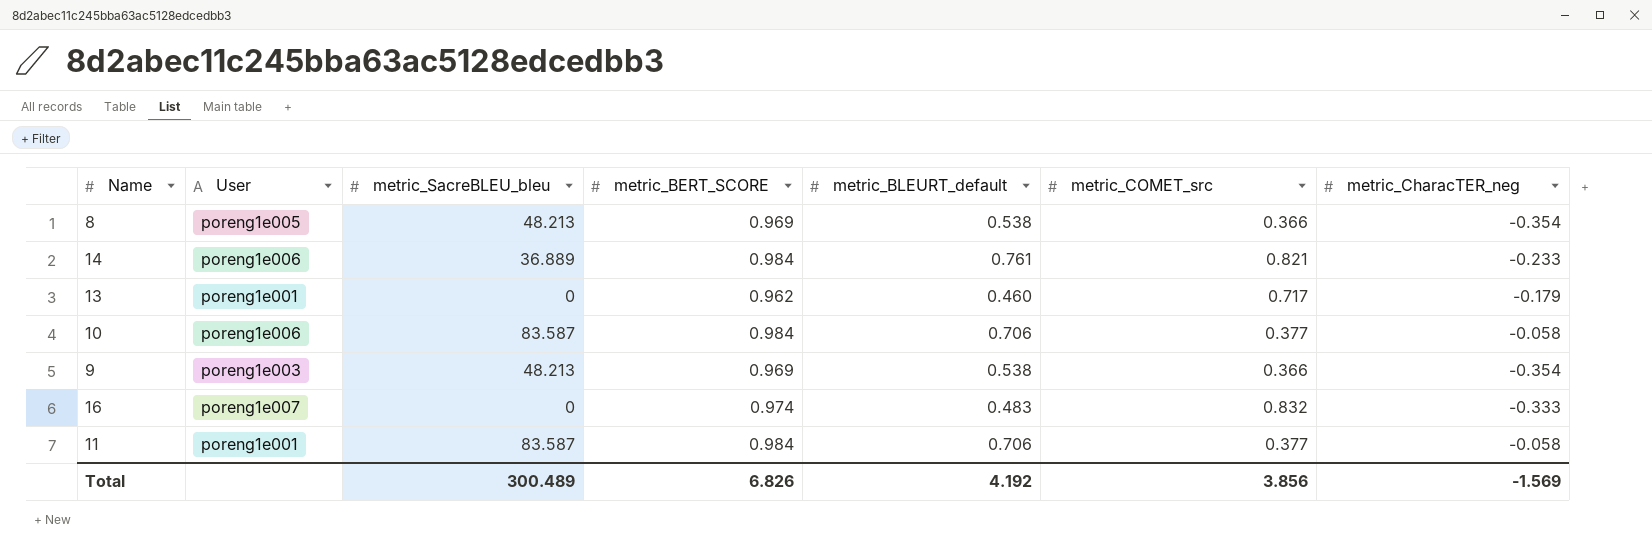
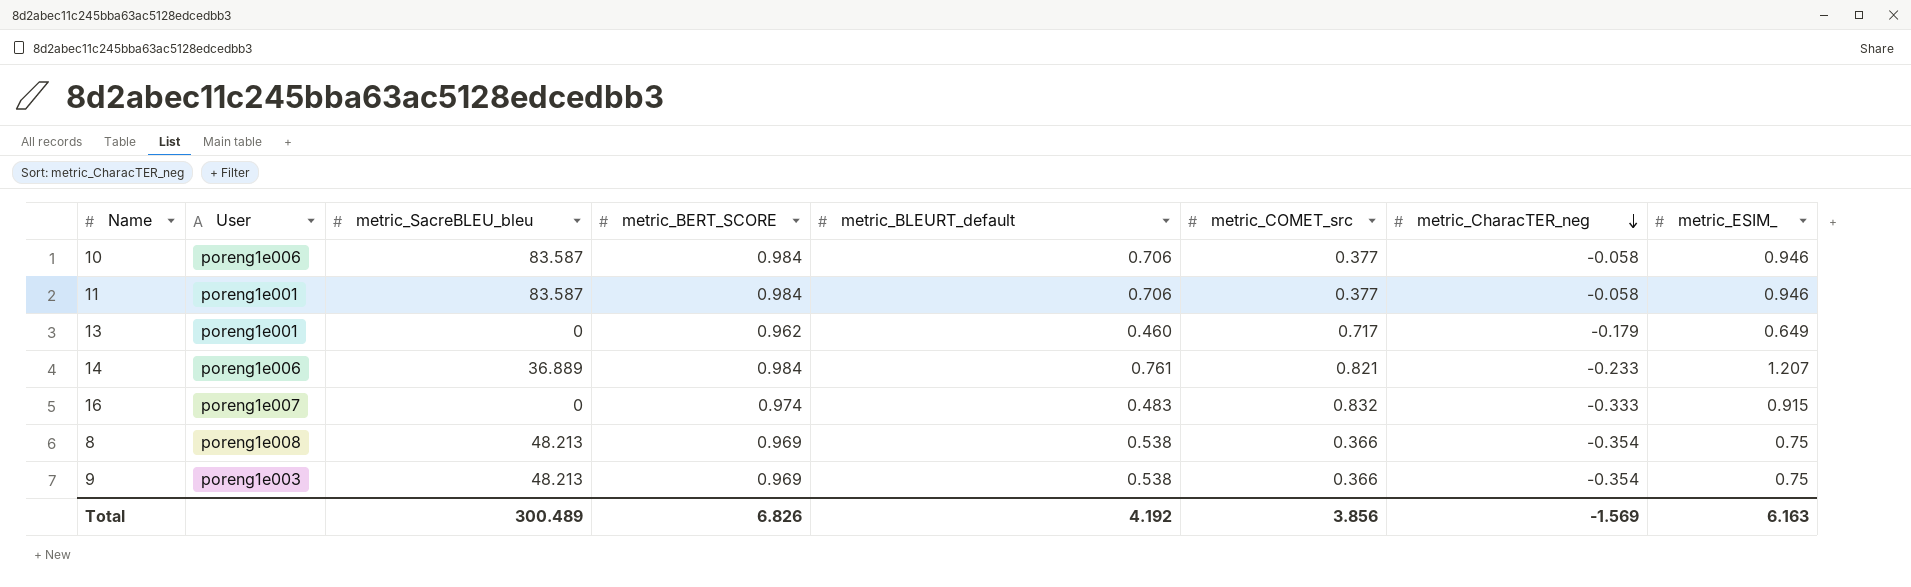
row order: none -> metric_CharacTER_neg descending
column metric_ESIM_ | position: none -> 8
8 | User: poreng1e005 -> poreng1e008

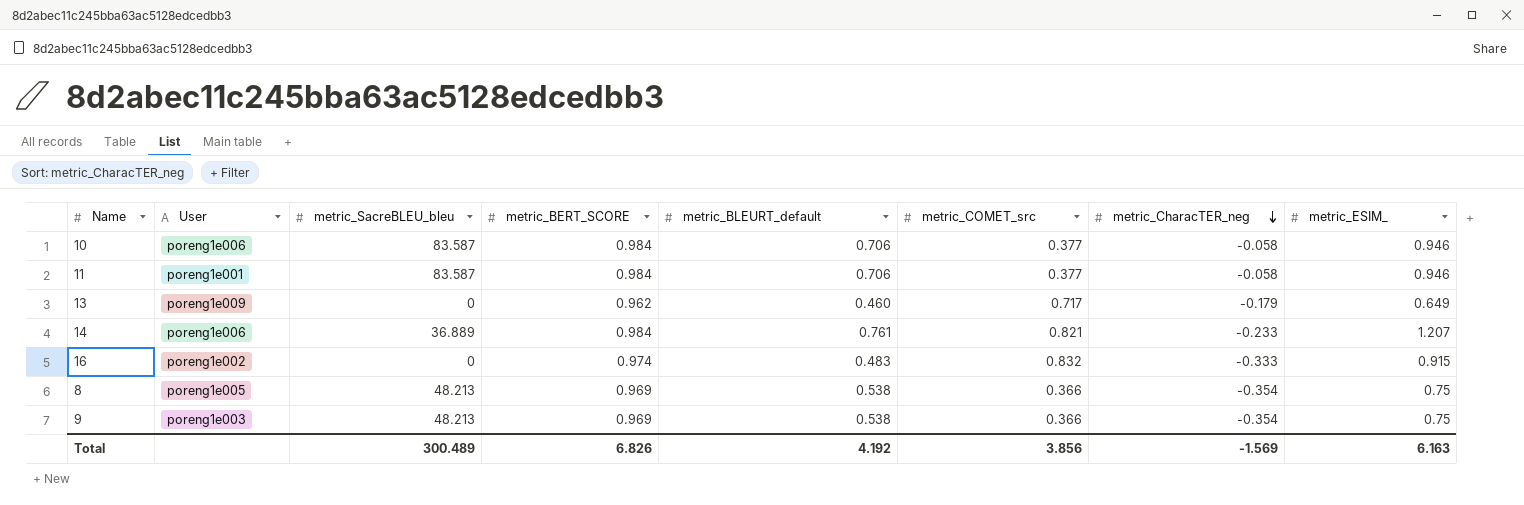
13 | User: poreng1e001 -> poreng1e009
16 | User: poreng1e007 -> poreng1e002
8 | User: poreng1e008 -> poreng1e005

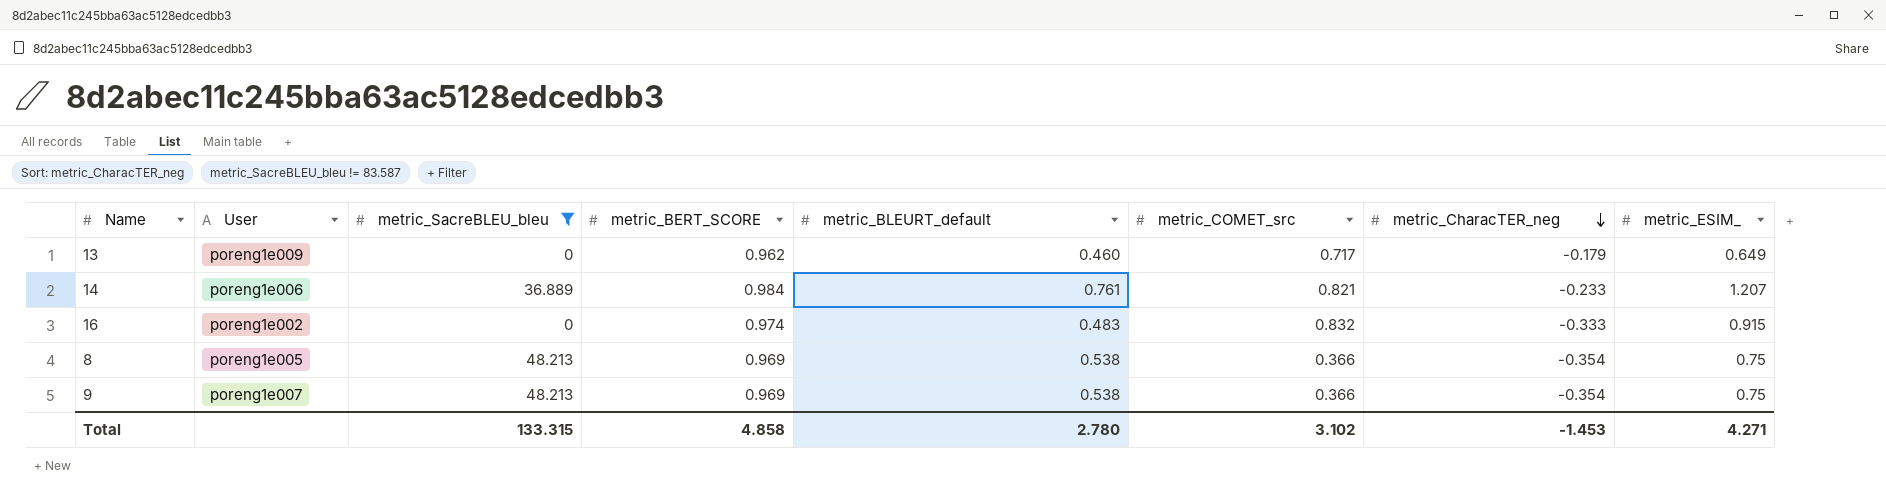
filter: none -> metric_SacreBLEU_bleu != 83.587
9 | User: poreng1e003 -> poreng1e007
Total | metric_SacreBLEU_bleu: 300.489 -> 133.315
Total | metric_BERT_SCORE: 6.826 -> 4.858
Total | metric_BLEURT_default: 4.192 -> 2.780
Total | metric_COMET_src: 3.856 -> 3.102
Total | metric_CharacTER_neg: -1.569 -> -1.453
Total | metric_ESIM_: 6.163 -> 4.271

